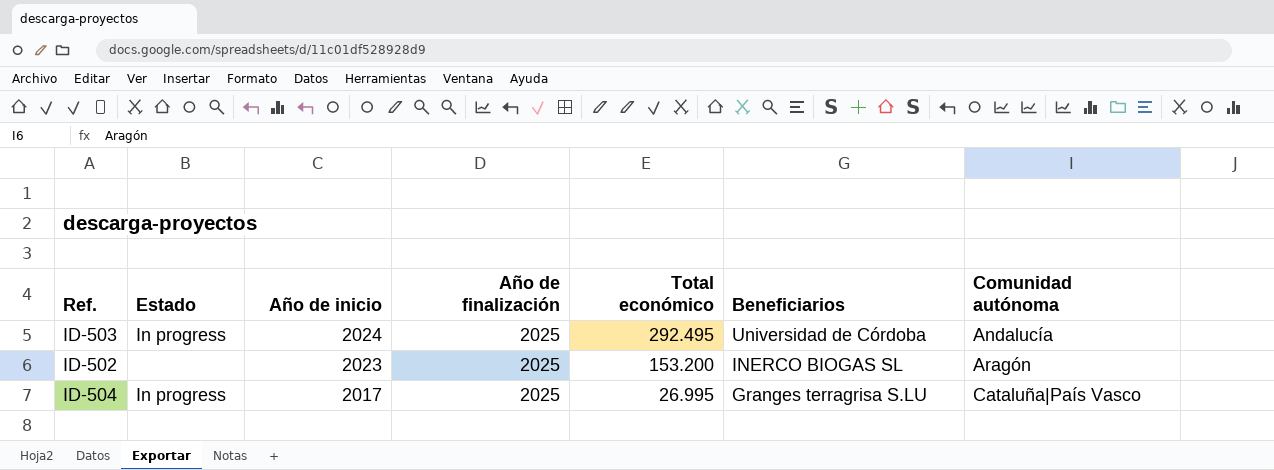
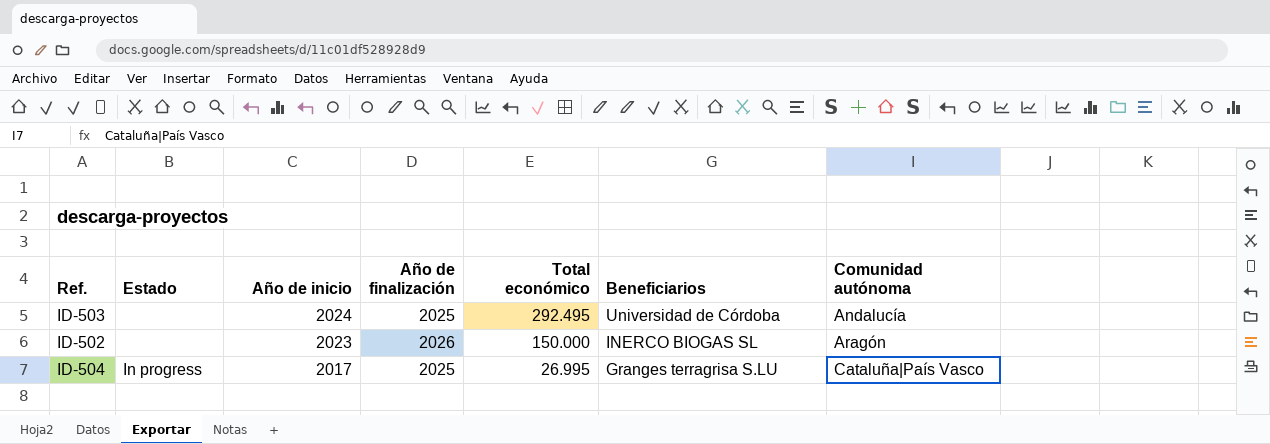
ID-503 | Estado: In progress -> none
ID-502 | Año de finalización: 2025 -> 2026
ID-502 | Total económico: 153.200 -> 150.000

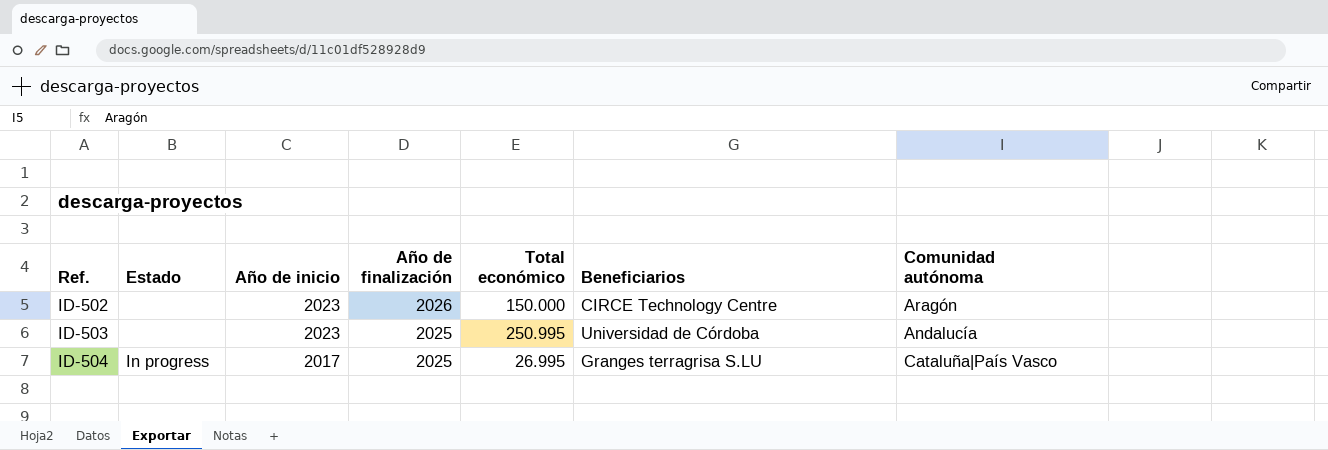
row order: Año de inicio descending -> Ref. ascending
ID-502 | Beneficiarios: INERCO BIOGAS SL -> CIRCE Technology Centre
ID-503 | Año de inicio: 2024 -> 2023
ID-503 | Total económico: 292.495 -> 250.995

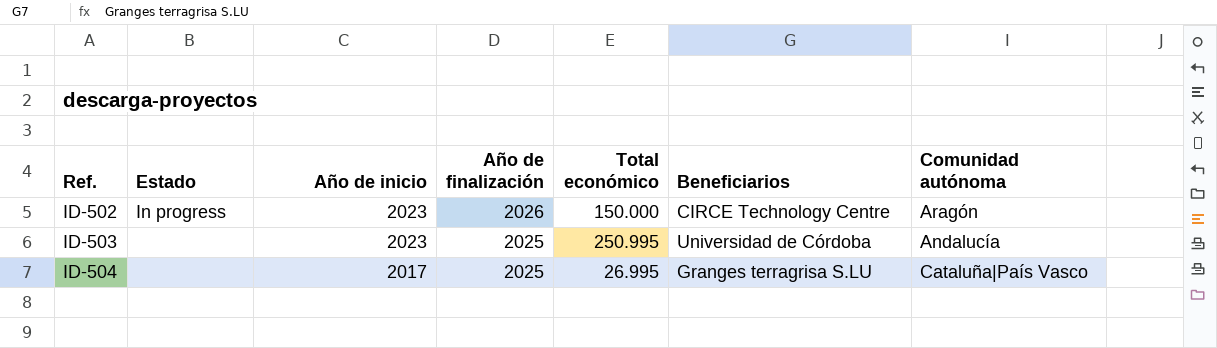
ID-502 | Estado: none -> In progress
ID-504 | Estado: In progress -> none

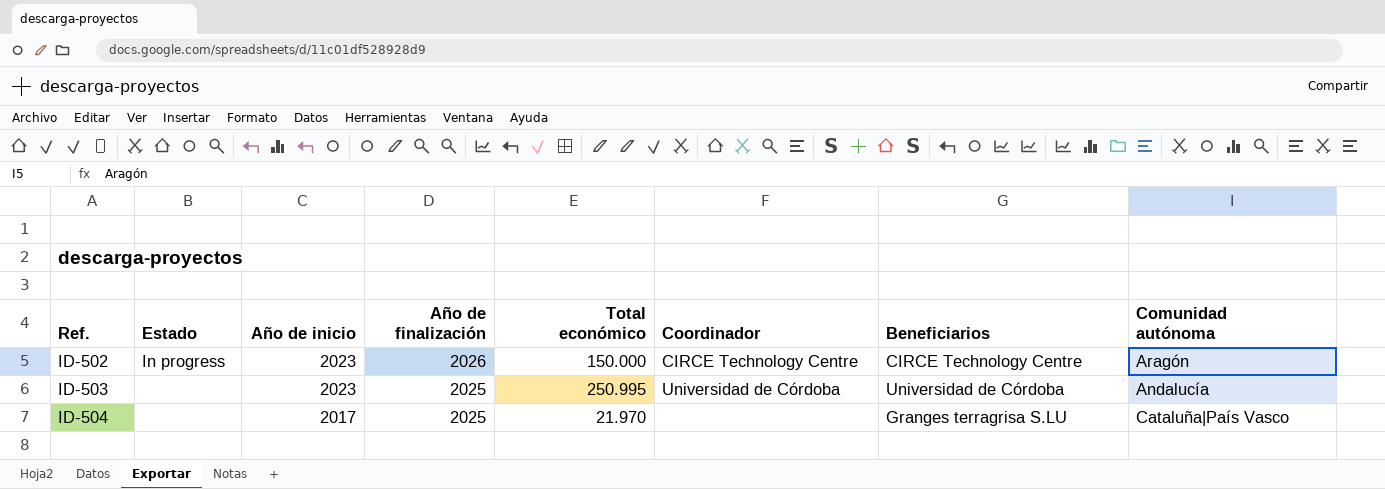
column Coordinador | position: none -> 6
ID-504 | Total económico: 26.995 -> 21.970

